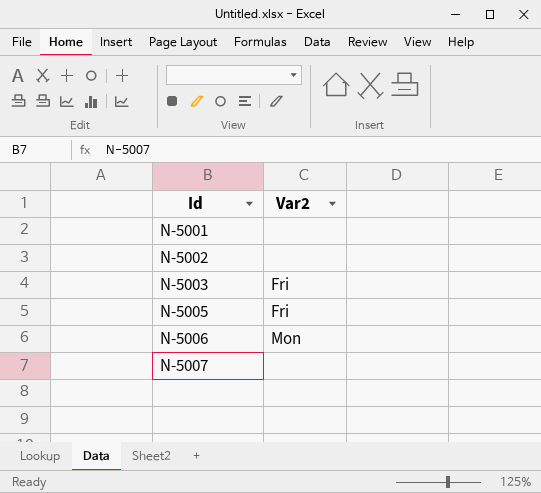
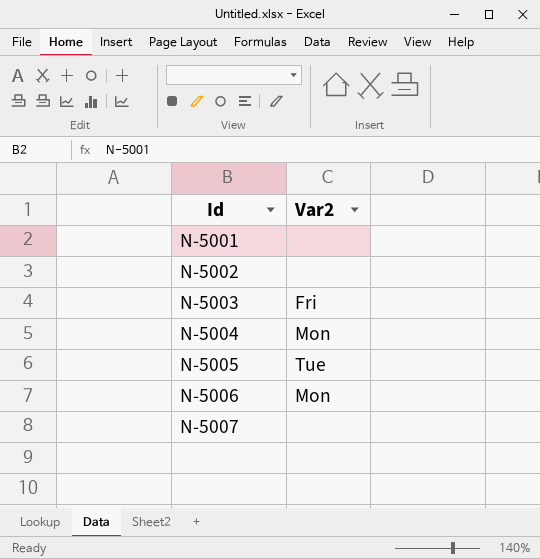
row N-5004: none -> Mon
N-5005 | Var2: Fri -> Tue

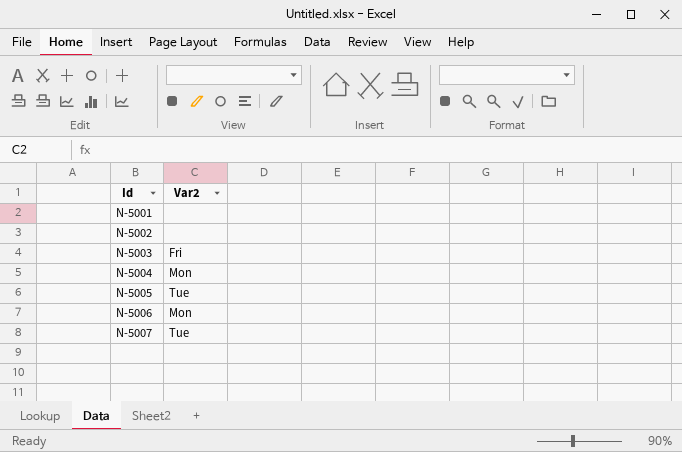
N-5007 | Var2: none -> Tue

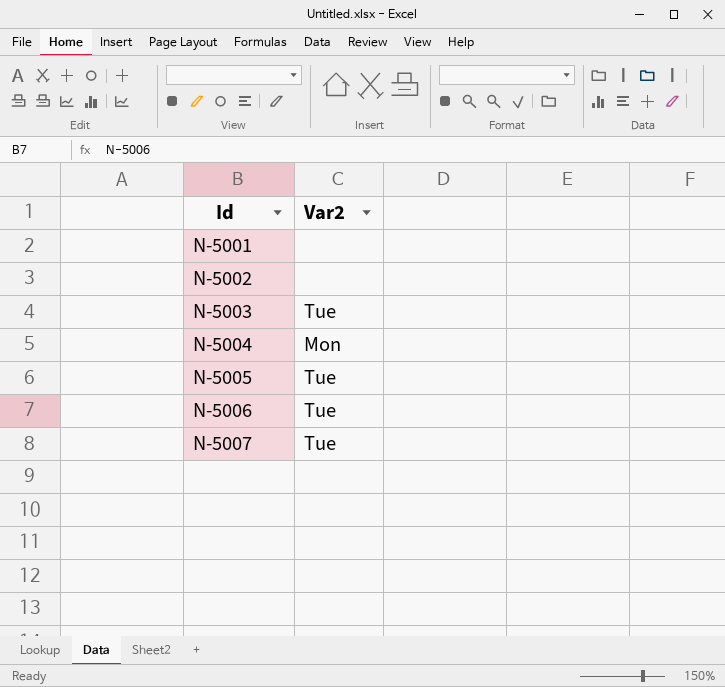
N-5003 | Var2: Fri -> Tue
N-5006 | Var2: Mon -> Tue

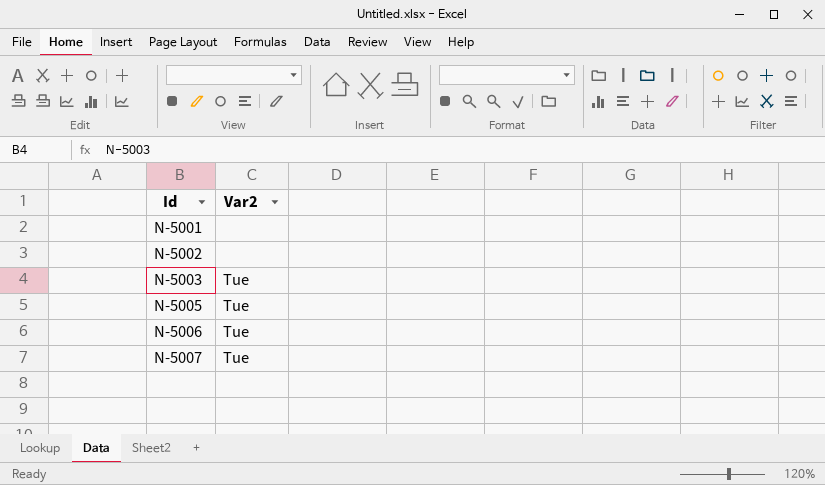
row N-5004: Mon -> none

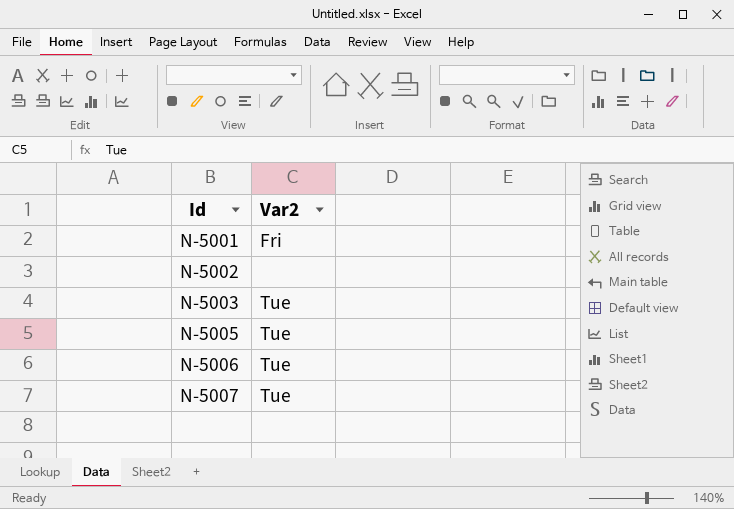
N-5001 | Var2: none -> Fri

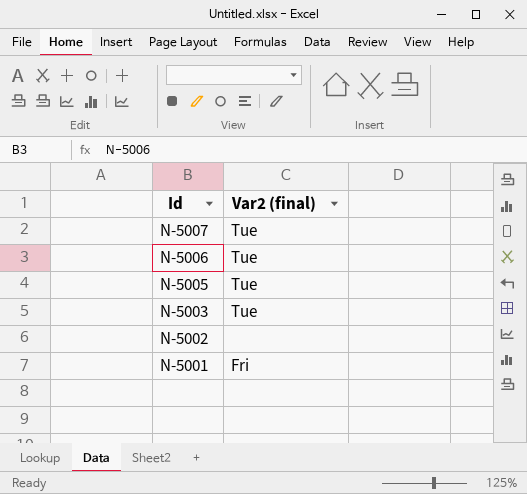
row order: Id ascending -> Id descending
column name: Var2 -> Var2 (final)

